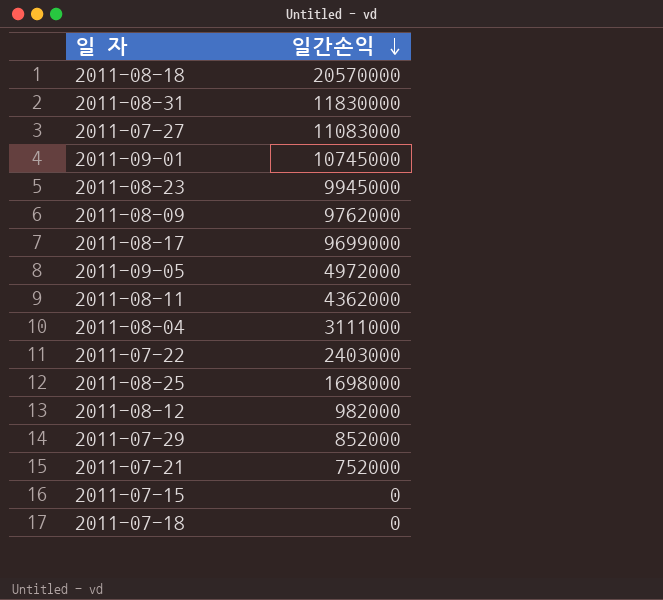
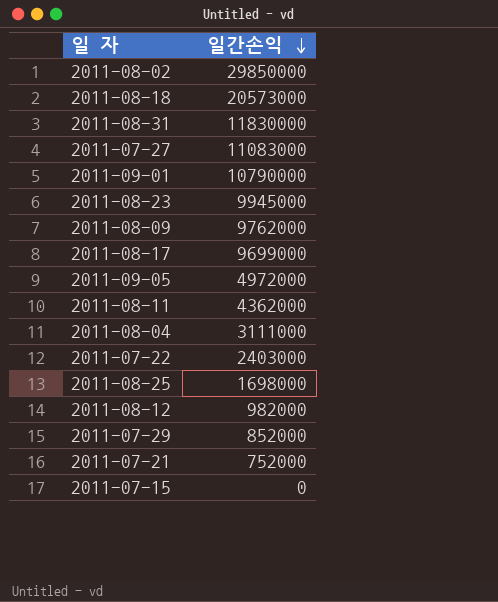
row 2011-07-18: 0 -> none
row 2011-08-02: none -> 29850000
2011-08-18 | 일간손익: 20570000 -> 20573000
2011-09-01 | 일간손익: 10745000 -> 10790000

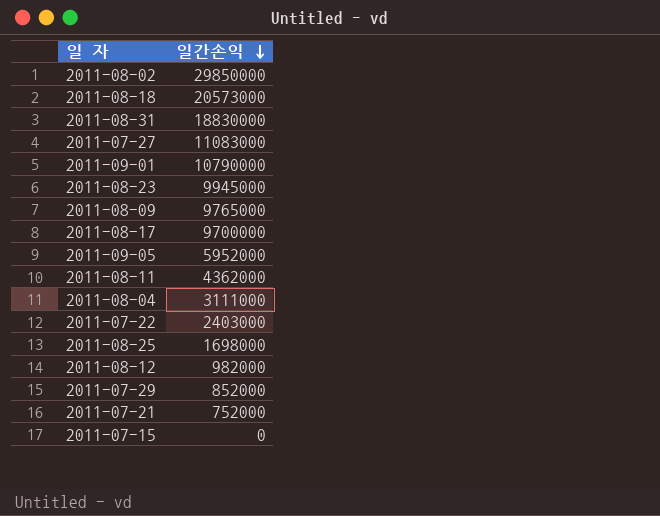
2011-08-31 | 일간손익: 11830000 -> 18830000
2011-08-09 | 일간손익: 9762000 -> 9765000
2011-08-17 | 일간손익: 9699000 -> 9700000
2011-09-05 | 일간손익: 4972000 -> 5952000

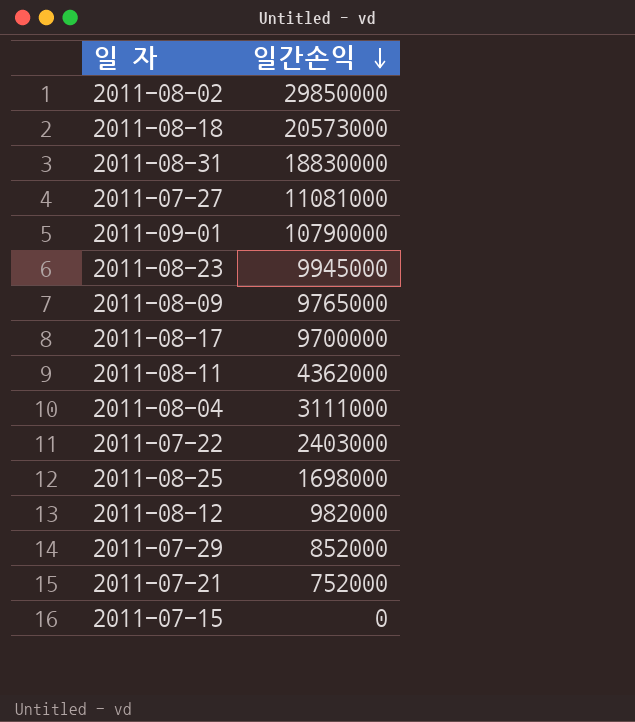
row 2011-09-05: 5952000 -> none
2011-07-27 | 일간손익: 11083000 -> 11081000

